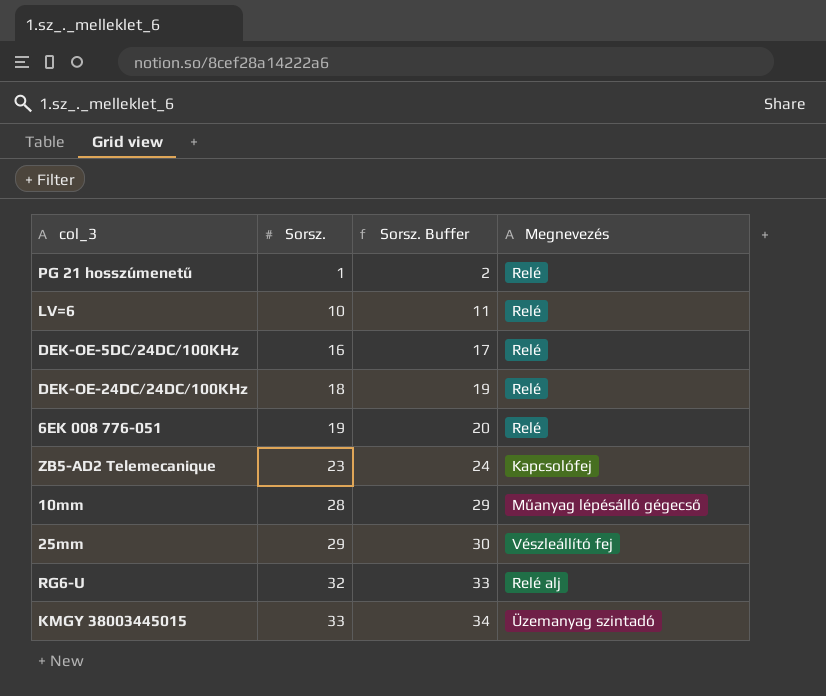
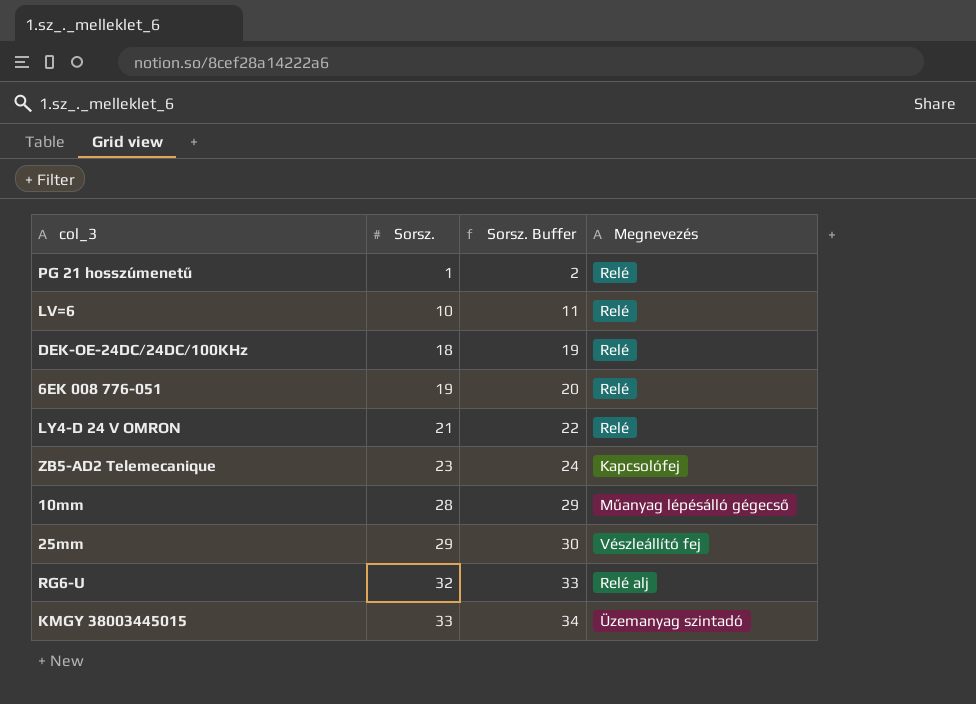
row DEK-OE-5DC/24DC/100KHz: 16 | 17 | Relé -> none
row LY4-D 24 V OMRON: none -> 21 | 22 | Relé

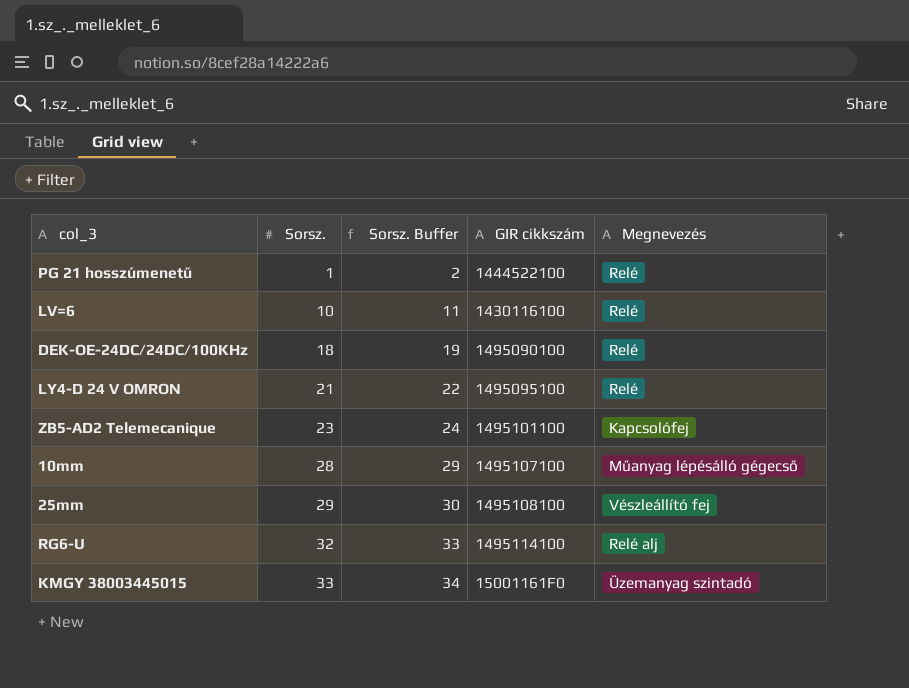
column GIR cikkszám | position: none -> 4
row 6EK 008 776-051: 19 | 20 | Relé -> none

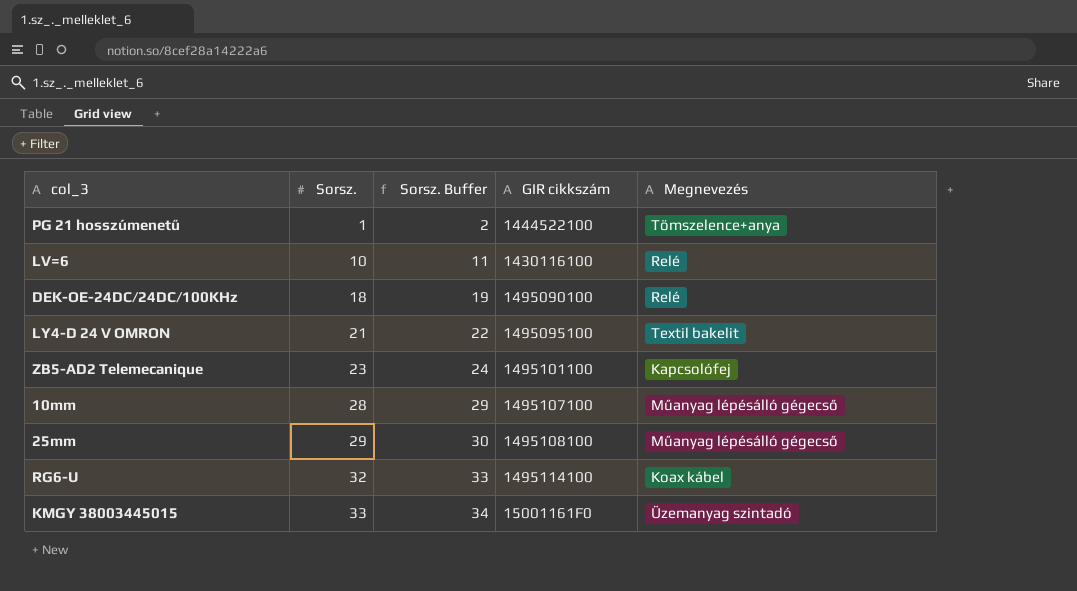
PG 21 hosszúmenetű | Megnevezés: Relé -> Tömszelence+anya
LY4-D 24 V OMRON | Megnevezés: Relé -> Textil bakelit
25mm | Megnevezés: Vészleállító fej -> Műanyag lépésálló gégecső
RG6-U | Megnevezés: Relé alj -> Koax kábel

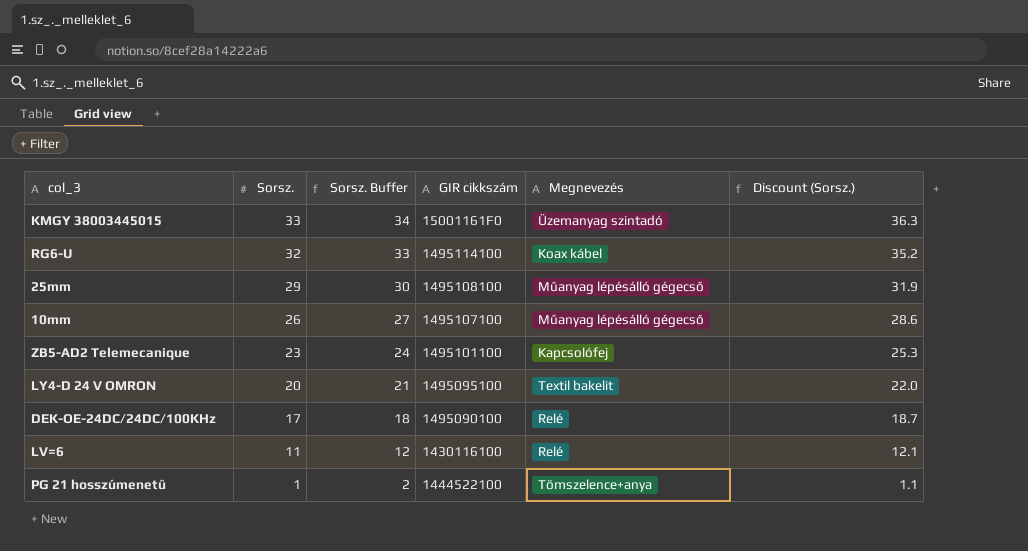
row order: Sorsz. ascending -> Sorsz. descending
column Discount (Sorsz.) | formula: none -> [Sorsz.] * 1.1
10mm | Sorsz.: 28 -> 26
10mm | Sorsz. Buffer: 29 -> 27
LY4-D 24 V OMRON | Sorsz.: 21 -> 20
LY4-D 24 V OMRON | Sorsz. Buffer: 22 -> 21
DEK-OE-24DC/24DC/100KHz | Sorsz.: 18 -> 17
DEK-OE-24DC/24DC/100KHz | Sorsz. Buffer: 19 -> 18
LV=6 | Sorsz.: 10 -> 11
LV=6 | Sorsz. Buffer: 11 -> 12

